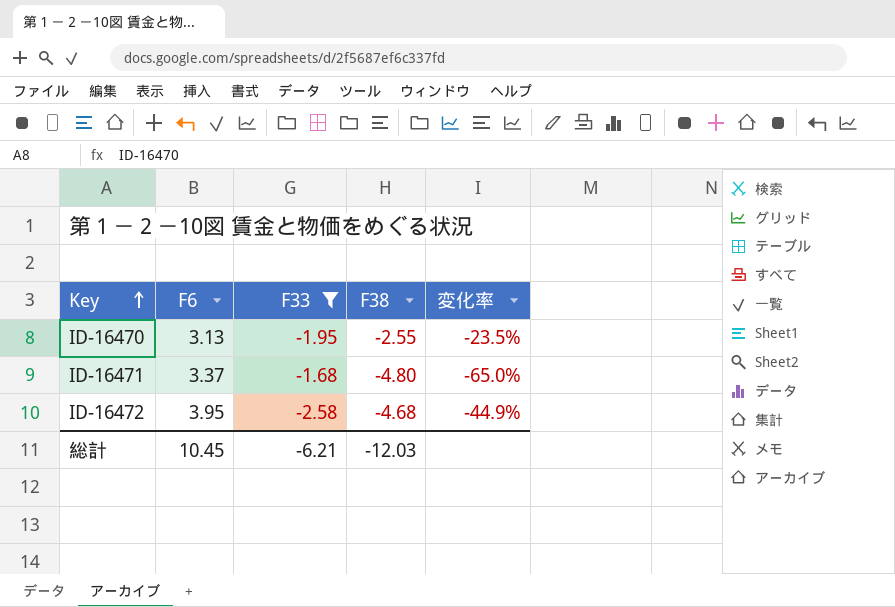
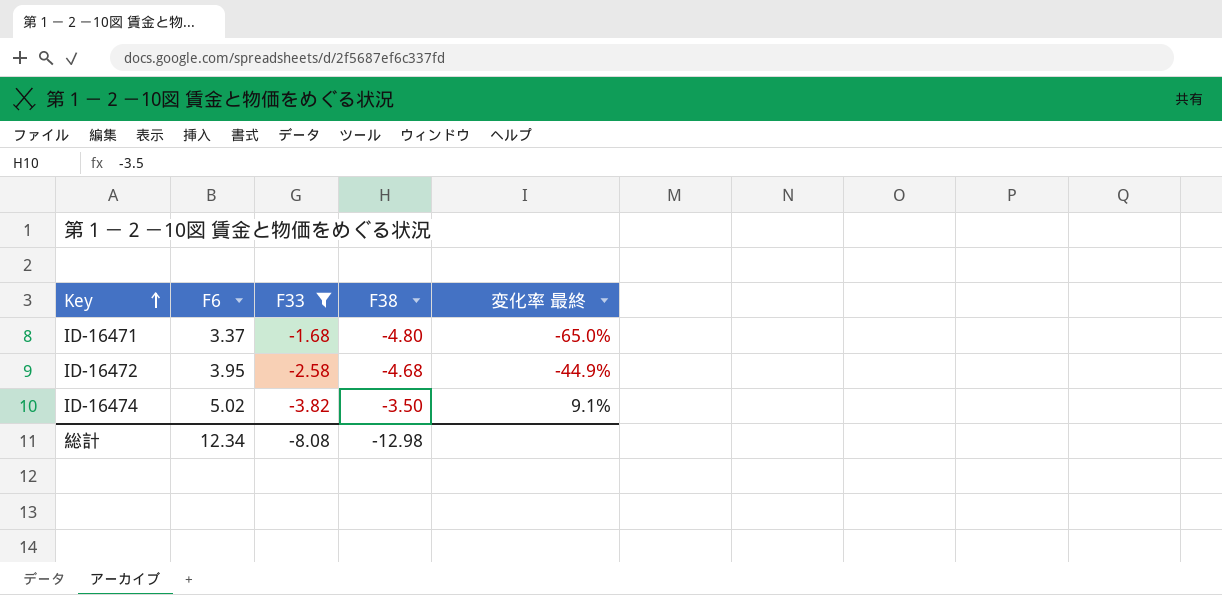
column name: 変化率 -> 変化率 最終
row ID-16470: 3.13 | -1.95 | -2.55 | -23.5% -> none
row ID-16474: none -> 5.02 | -3.82 | -3.50 | 9.1%
総計 | F6: 10.45 -> 12.34
総計 | F33: -6.21 -> -8.08
総計 | F38: -12.03 -> -12.98

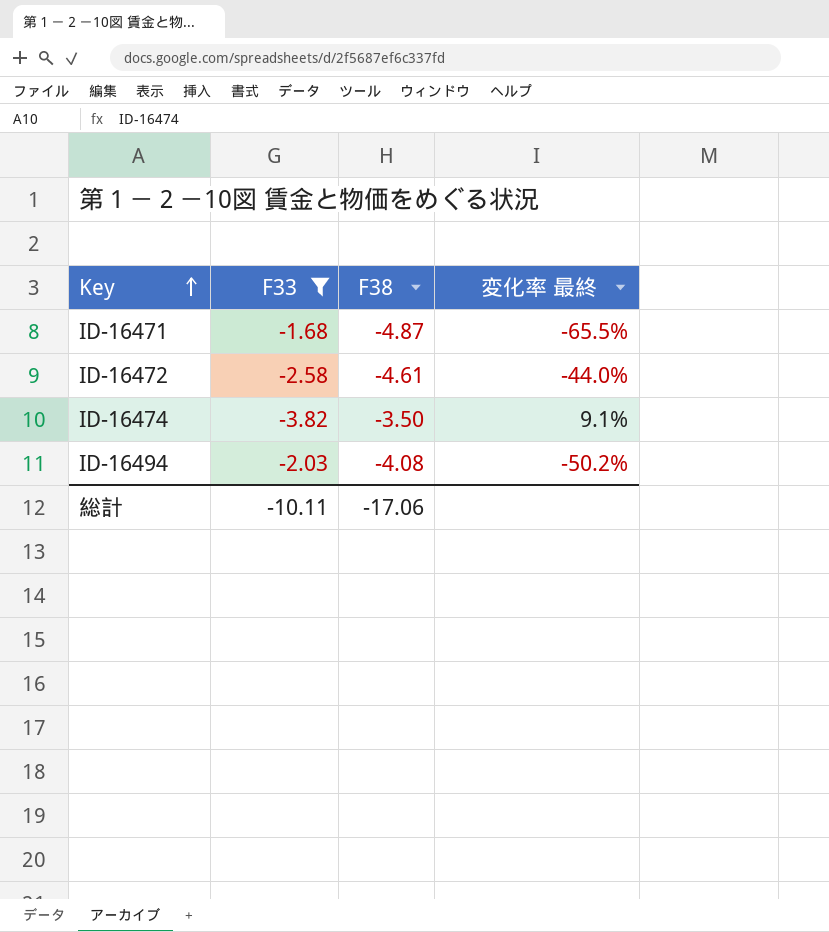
column F6 | position: 2 -> none
ID-16471 | F38: -4.80 -> -4.87
ID-16471 | 変化率 最終: -65.0% -> -65.5%
ID-16472 | F38: -4.68 -> -4.61
ID-16472 | 変化率 最終: -44.9% -> -44.0%
row ID-16494: none -> -2.03 | -4.08 | -50.2%
総計 | F33: -8.08 -> -10.11
総計 | F38: -12.98 -> -17.06

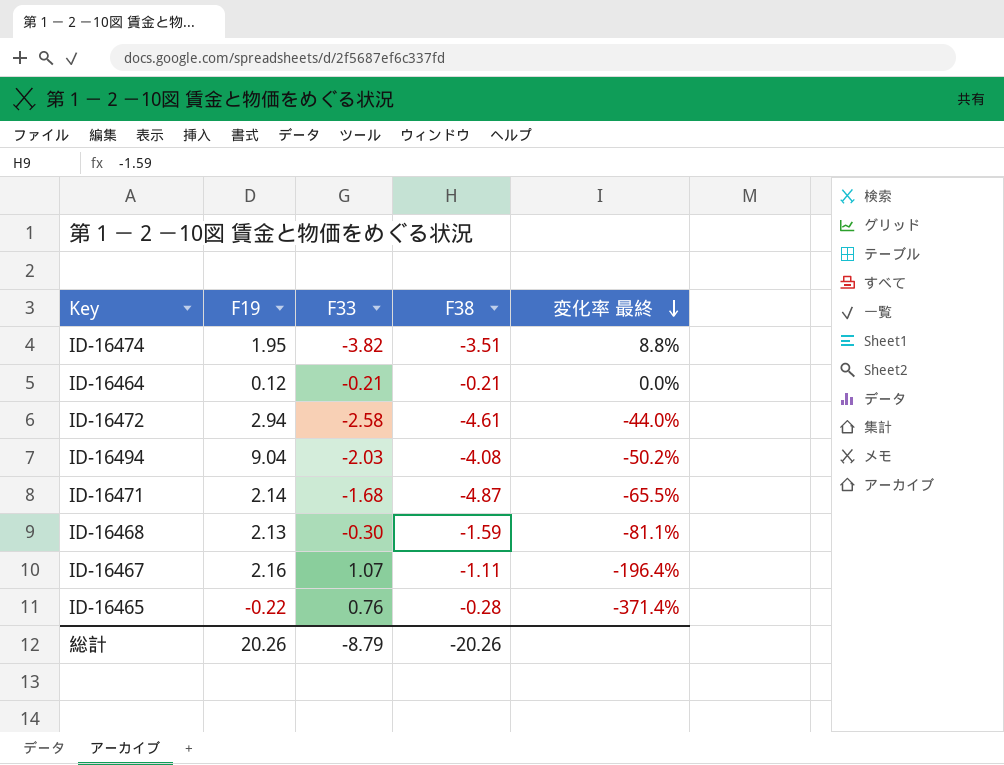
filter: F33 <= -1.68 -> none
row order: Key ascending -> 変化率 最終 descending
column F19 | position: none -> 2
ID-16474 | F38: -3.50 -> -3.51
ID-16474 | 変化率 最終: 9.1% -> 8.8%
総計 | F33: -10.11 -> -8.79
総計 | F38: -17.06 -> -20.26

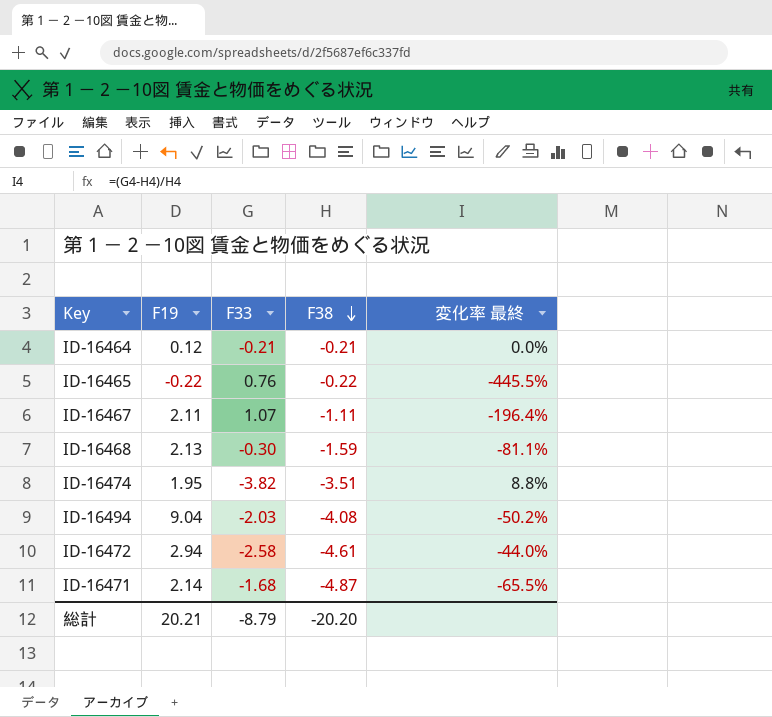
row order: 変化率 最終 descending -> F38 descending
ID-16465 | F38: -0.28 -> -0.22
ID-16465 | 変化率 最終: -371.4% -> -445.5%
ID-16467 | F19: 2.16 -> 2.11
総計 | F19: 20.26 -> 20.21
総計 | F38: -20.26 -> -20.20

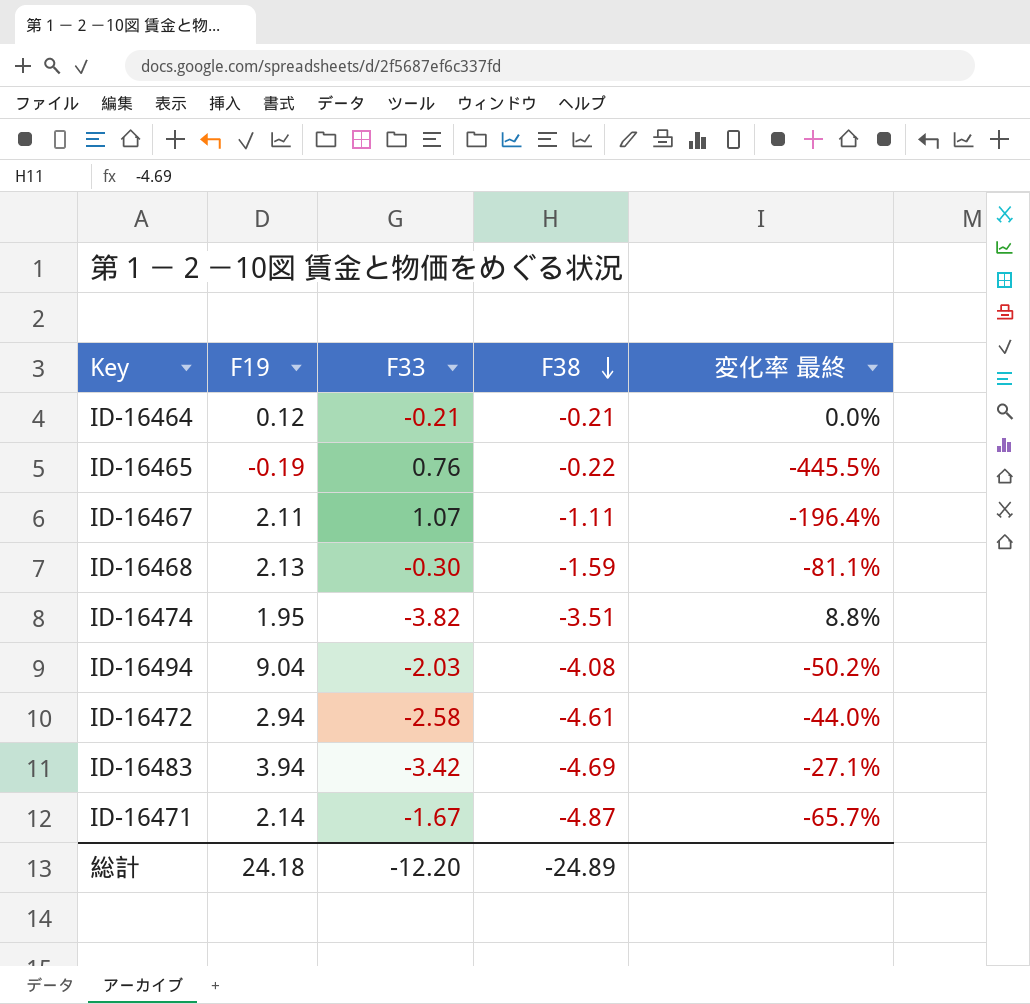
ID-16465 | F19: -0.22 -> -0.19
row ID-16483: none -> 3.94 | -3.42 | -4.69 | -27.1%
ID-16471 | F33: -1.68 -> -1.67
ID-16471 | 変化率 最終: -65.5% -> -65.7%
総計 | F19: 20.21 -> 24.18
総計 | F33: -8.79 -> -12.20
総計 | F38: -20.20 -> -24.89

